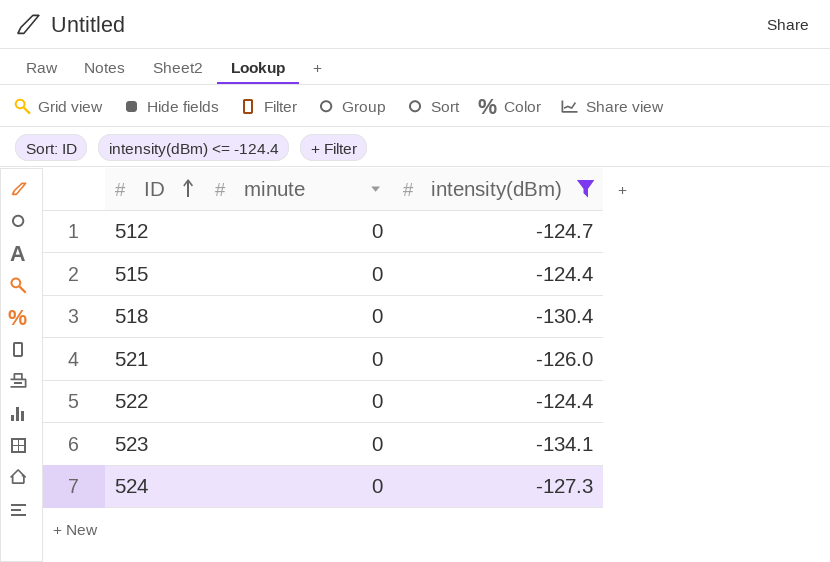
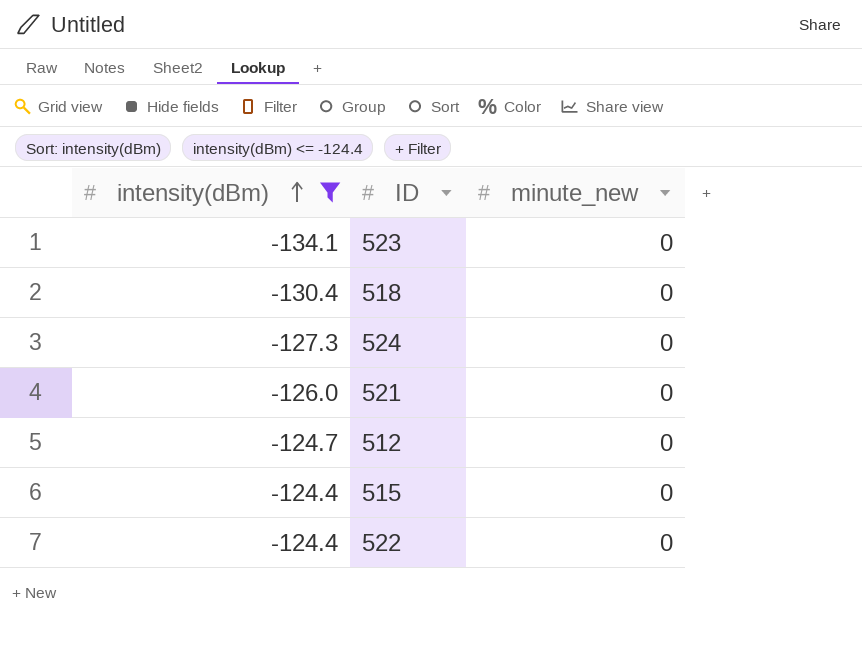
row order: ID ascending -> intensity(dBm) ascending
column intensity(dBm) | position: 3 -> 1
column name: minute -> minute_new

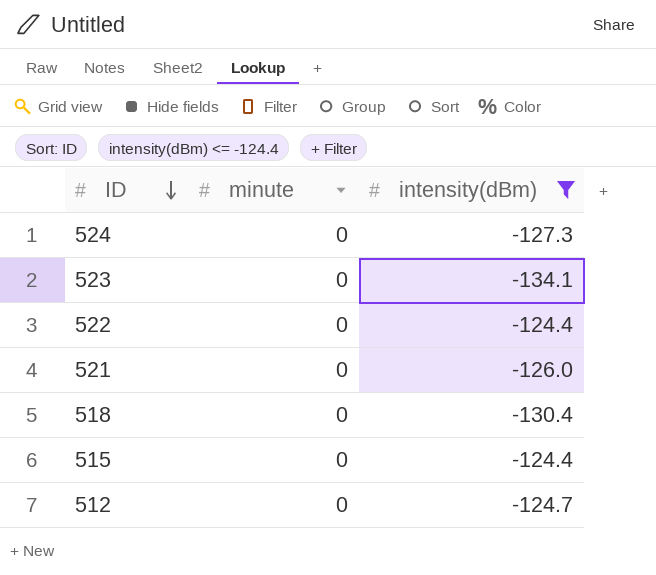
row order: intensity(dBm) ascending -> ID descending
column name: minute_new -> minute
column intensity(dBm) | position: 1 -> 3

